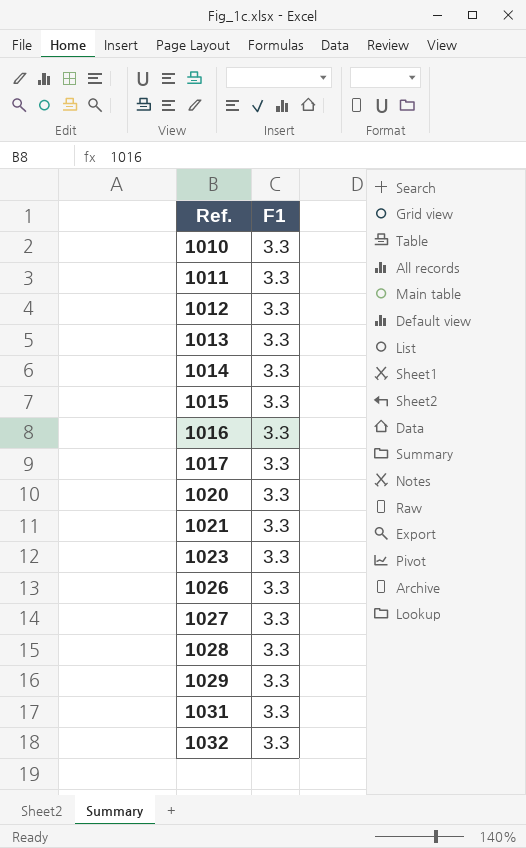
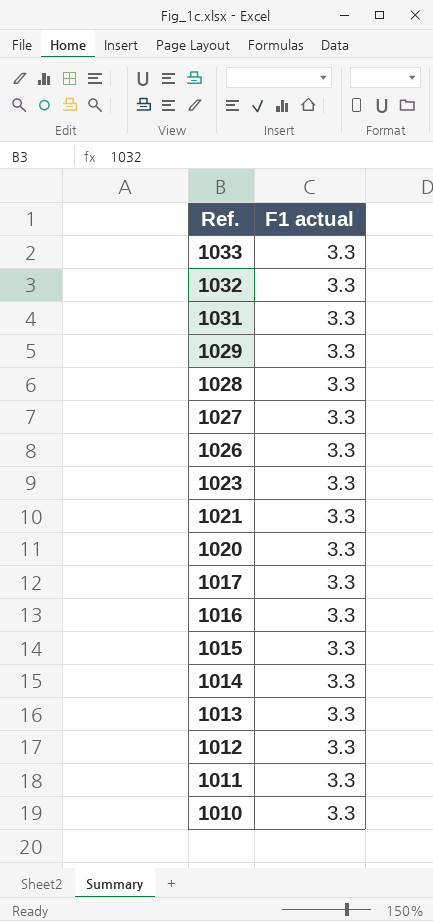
row order: Ref. ascending -> Ref. descending
column name: F1 -> F1 actual
row 1033: none -> 3.3

